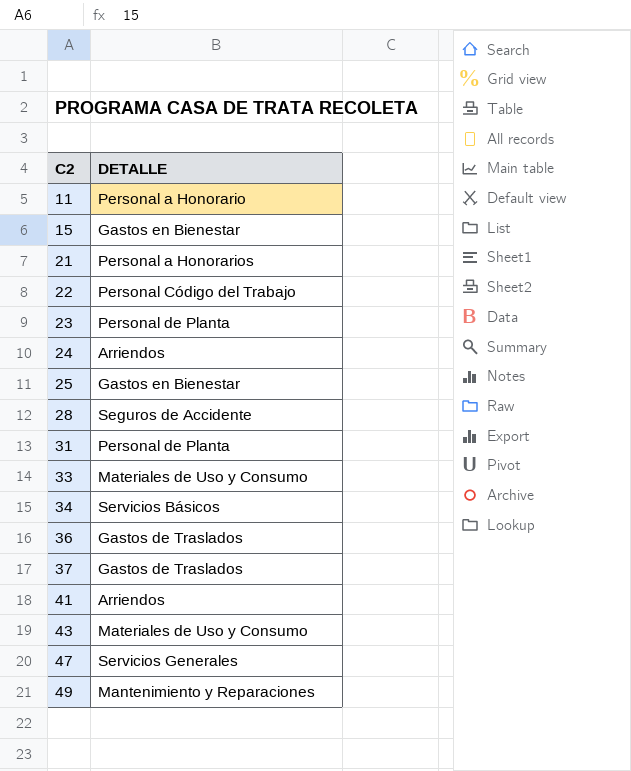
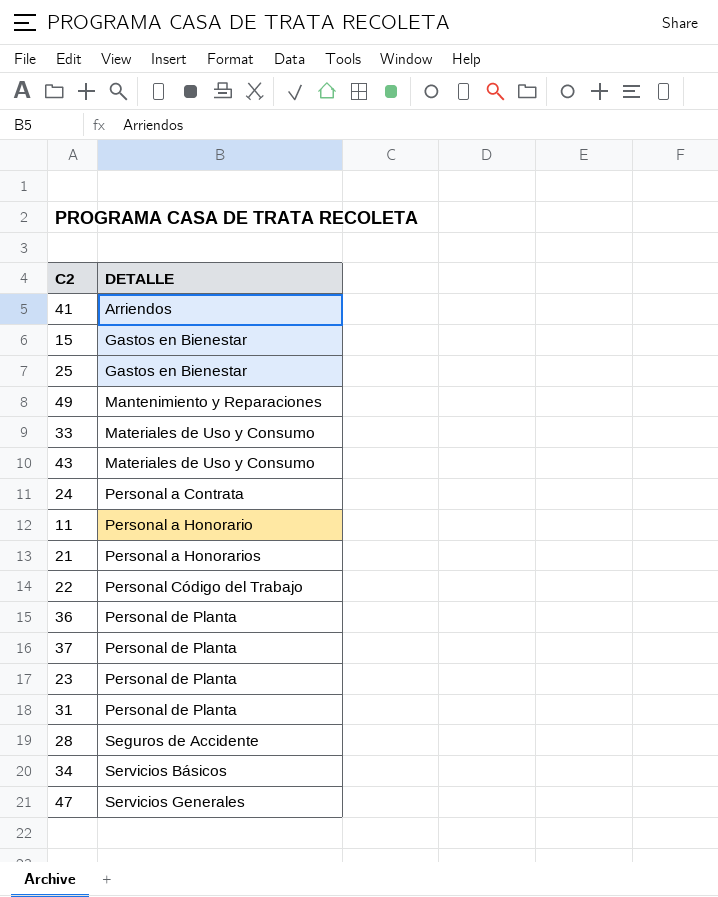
row order: C2 ascending -> DETALLE ascending
24 | DETALLE: Arriendos -> Personal a Contrata
36 | DETALLE: Gastos de Traslados -> Personal de Planta
37 | DETALLE: Gastos de Traslados -> Personal de Planta

